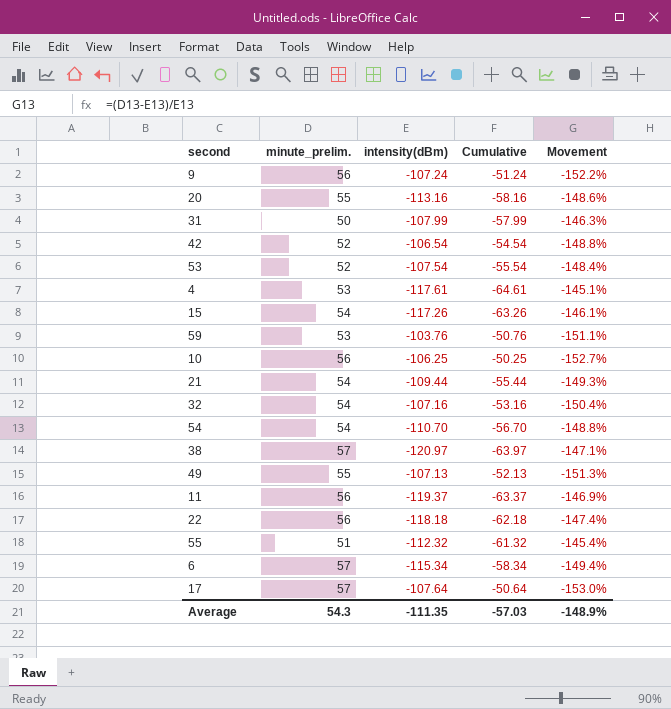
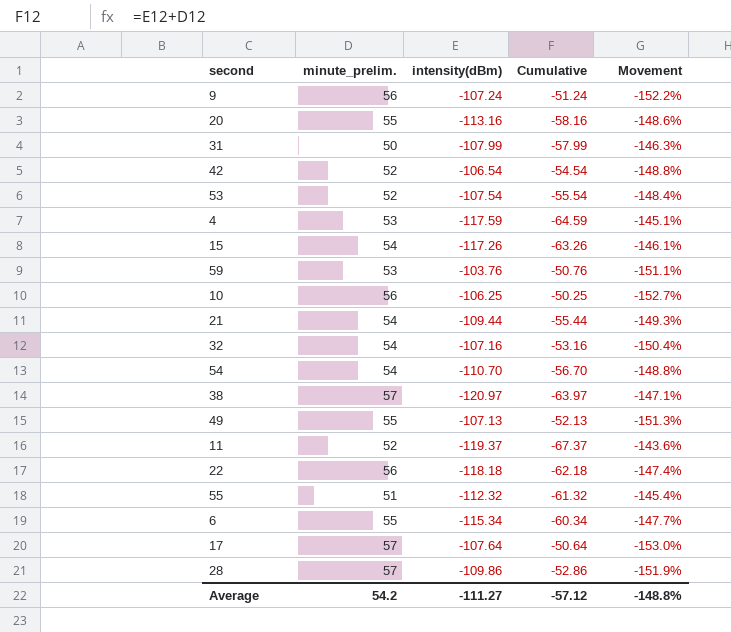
4 | intensity(dBm): -117.61 -> -117.59
4 | Cumulative: -64.61 -> -64.59
11 | minute_prelim.: 56 -> 52
11 | Cumulative: -63.37 -> -67.37
11 | Movement: -146.9% -> -143.6%
6 | minute_prelim.: 57 -> 55
6 | Cumulative: -58.34 -> -60.34
6 | Movement: -149.4% -> -147.7%
row 28: none -> 57 | -109.86 | -52.86 | -151.9%
Average | minute_prelim.: 54.3 -> 54.2
Average | intensity(dBm): -111.35 -> -111.27
Average | Cumulative: -57.03 -> -57.12
Average | Movement: -148.9% -> -148.8%

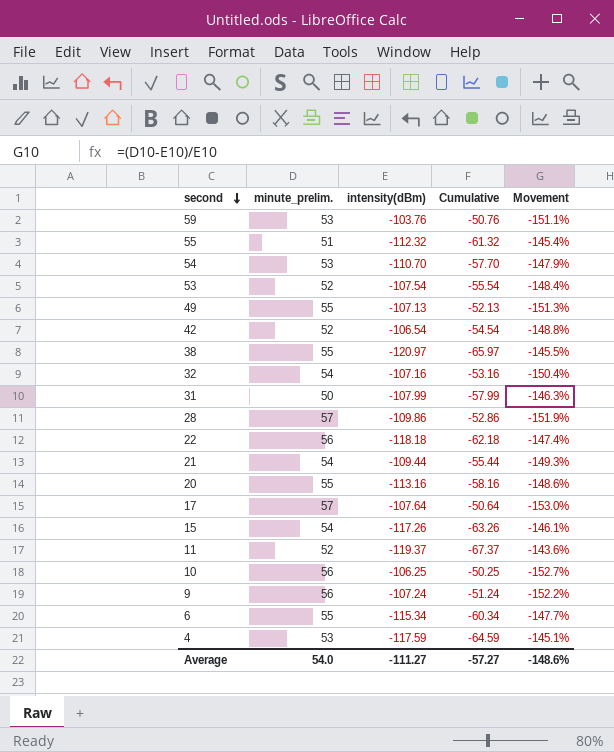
row order: none -> second descending
54 | minute_prelim.: 54 -> 53
54 | Cumulative: -56.70 -> -57.70
54 | Movement: -148.8% -> -147.9%
38 | minute_prelim.: 57 -> 55
38 | Cumulative: -63.97 -> -65.97
38 | Movement: -147.1% -> -145.5%
Average | minute_prelim.: 54.2 -> 54.0
Average | Cumulative: -57.12 -> -57.27
Average | Movement: -148.8% -> -148.6%

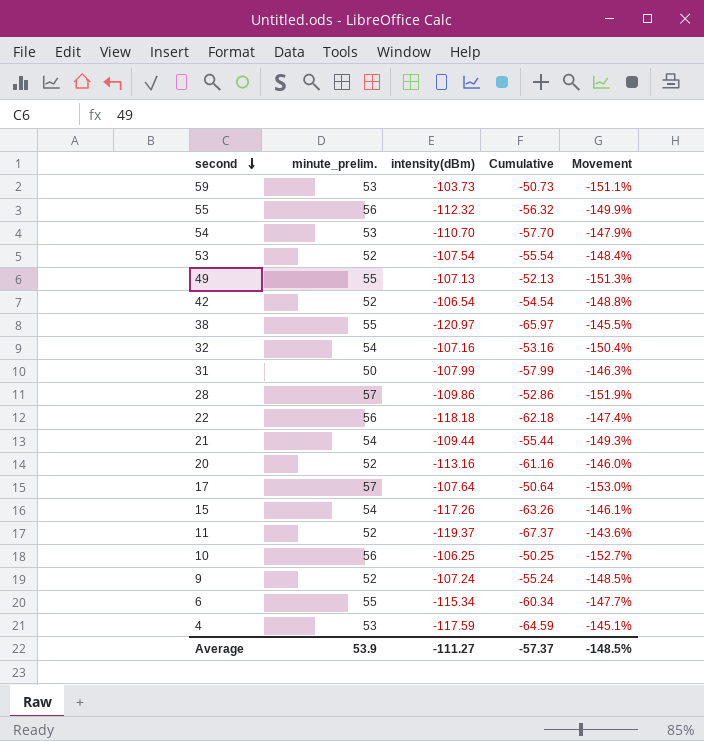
59 | intensity(dBm): -103.76 -> -103.73
59 | Cumulative: -50.76 -> -50.73
55 | minute_prelim.: 51 -> 56
55 | Cumulative: -61.32 -> -56.32
55 | Movement: -145.4% -> -149.9%
20 | minute_prelim.: 55 -> 52
20 | Cumulative: -58.16 -> -61.16
20 | Movement: -148.6% -> -146.0%
9 | minute_prelim.: 56 -> 52
9 | Cumulative: -51.24 -> -55.24
9 | Movement: -152.2% -> -148.5%
Average | minute_prelim.: 54.0 -> 53.9
Average | Cumulative: -57.27 -> -57.37
Average | Movement: -148.6% -> -148.5%

